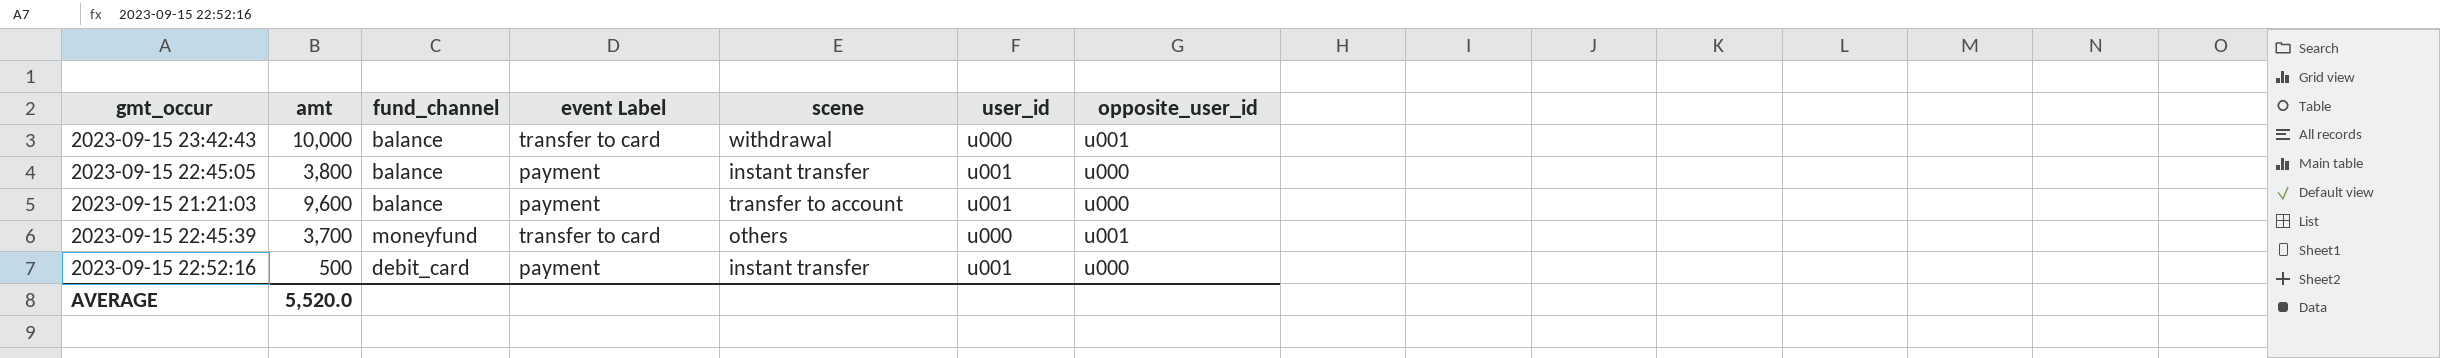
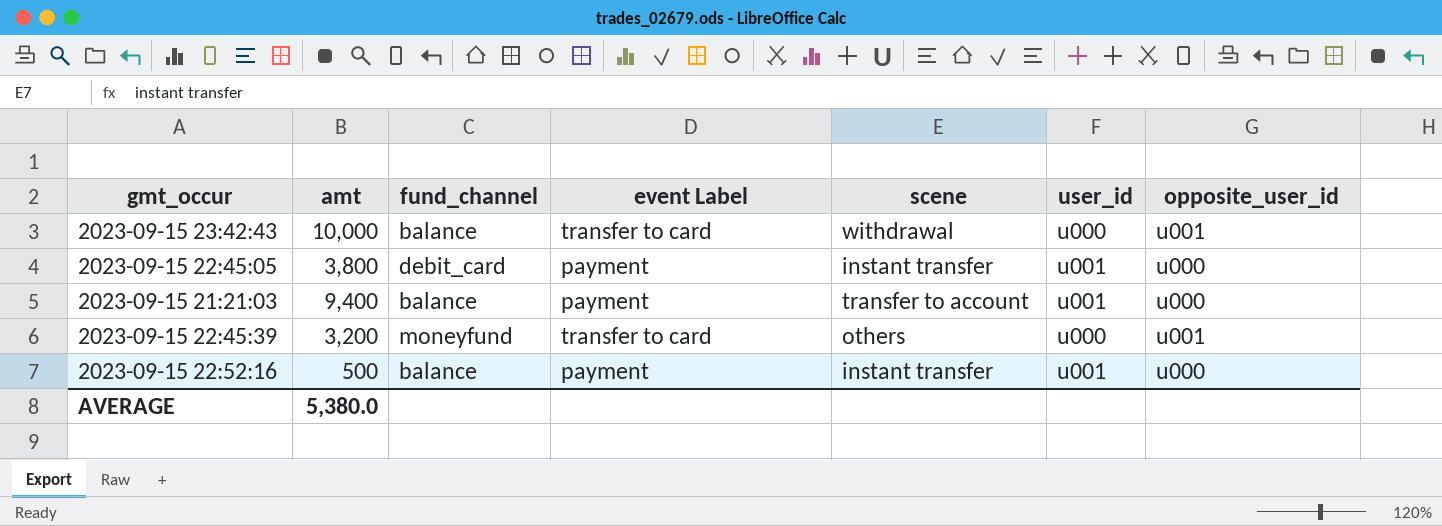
2023-09-15 22:45:05 | fund_channel: balance -> debit_card
2023-09-15 21:21:03 | amt: 9,600 -> 9,400
2023-09-15 22:45:39 | amt: 3,700 -> 3,200
2023-09-15 22:52:16 | fund_channel: debit_card -> balance
AVERAGE | amt: 5,520.0 -> 5,380.0

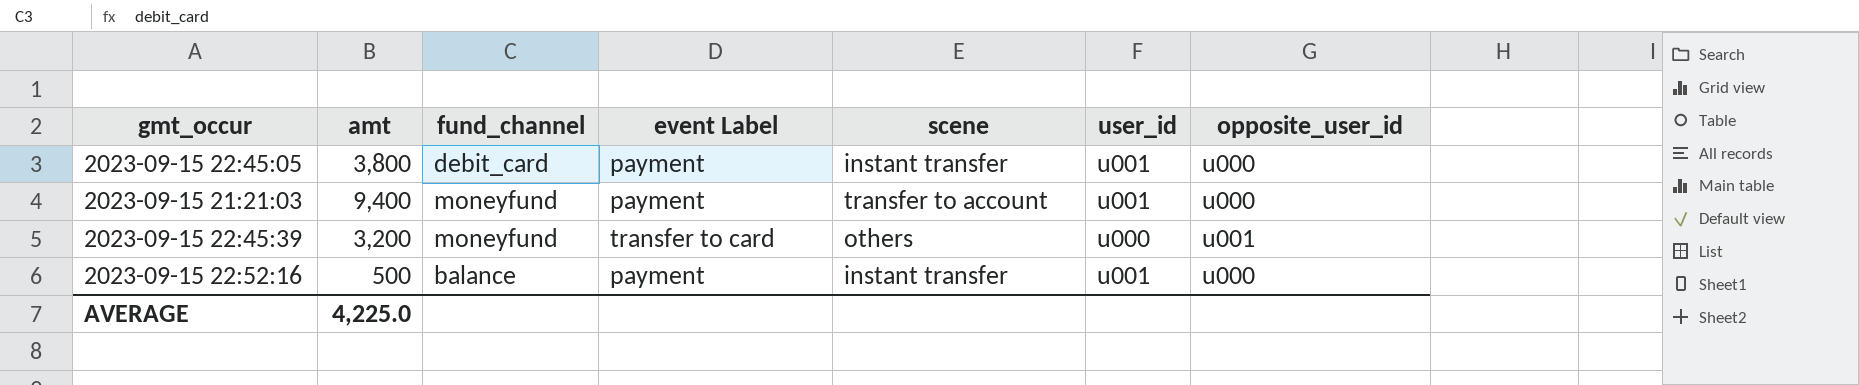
row 2023-09-15 23:42:43: 10,000 | balance | transfer to card | withdrawal | u000 | u001 -> none
2023-09-15 21:21:03 | fund_channel: balance -> moneyfund
AVERAGE | amt: 5,380.0 -> 4,225.0

